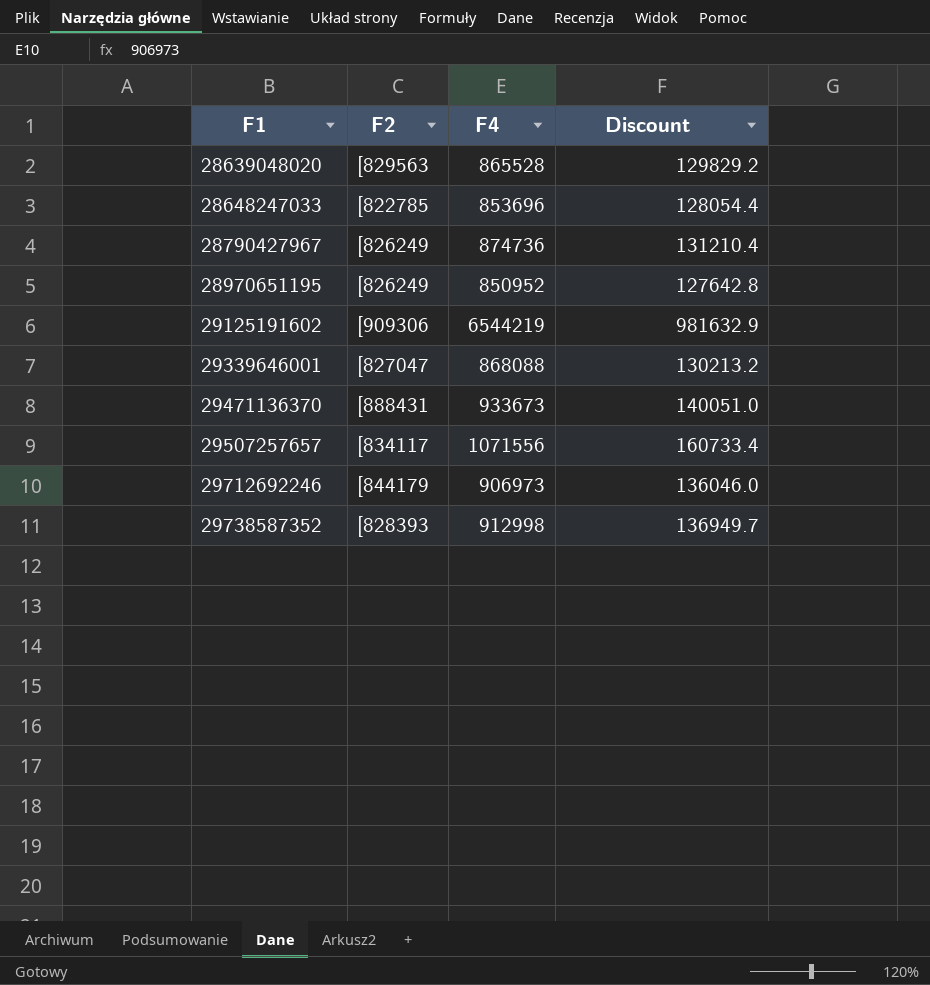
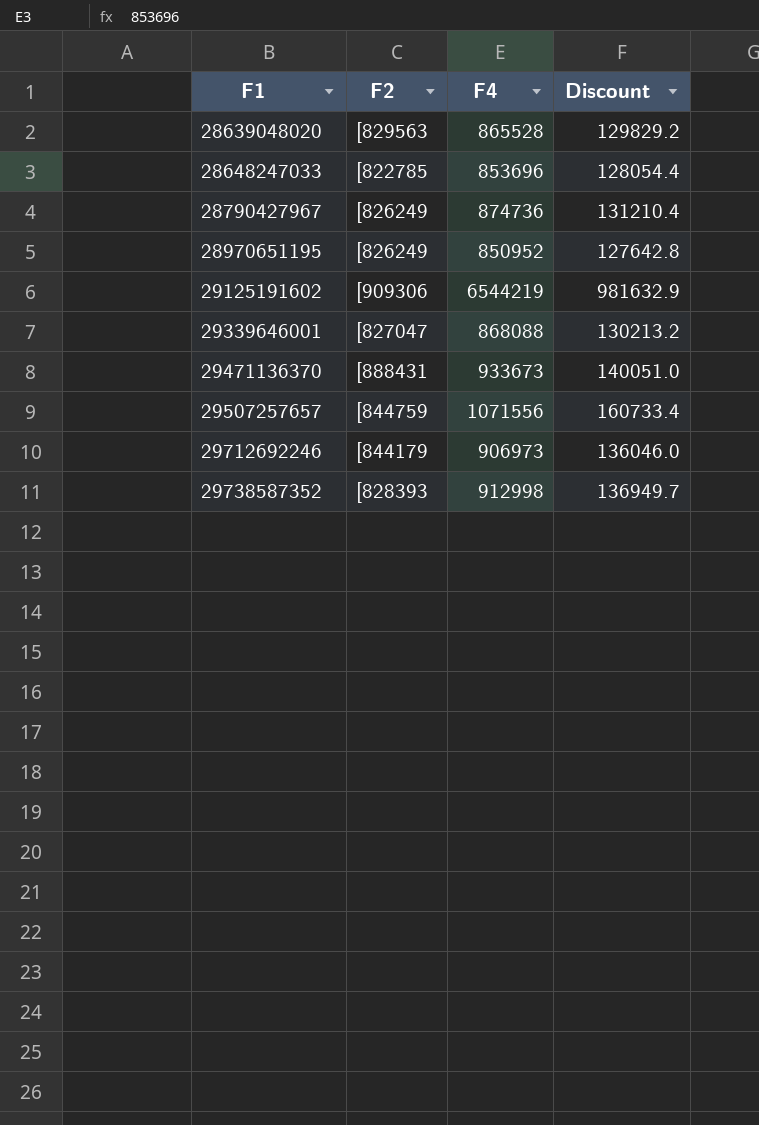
29507257657 | F2: [834117 -> [844759

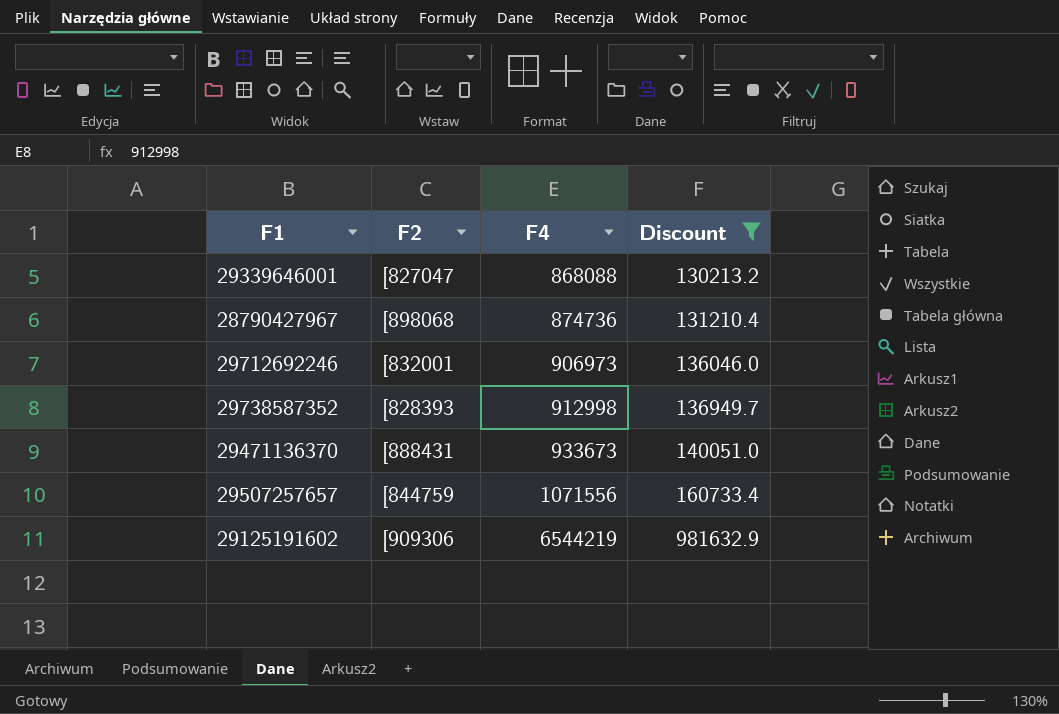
filter: none -> Discount >= 130213.2
row order: F1 ascending -> F4 ascending
28790427967 | F2: [826249 -> [898068
29712692246 | F2: [844179 -> [832001

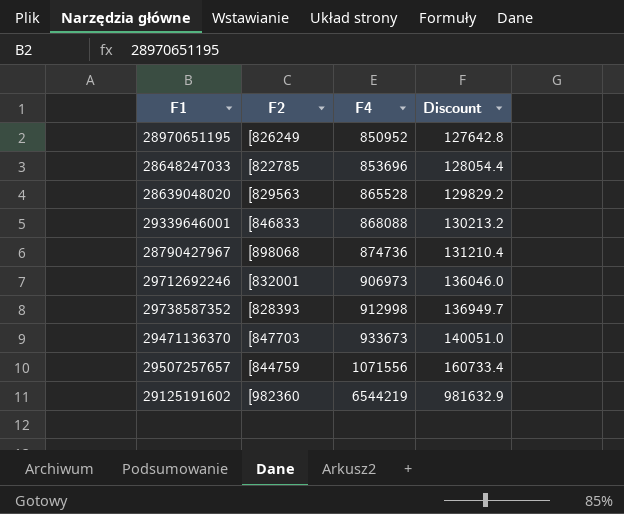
filter: Discount >= 130213.2 -> none
29339646001 | F2: [827047 -> [846833
29471136370 | F2: [888431 -> [847703
29125191602 | F2: [909306 -> [982360

